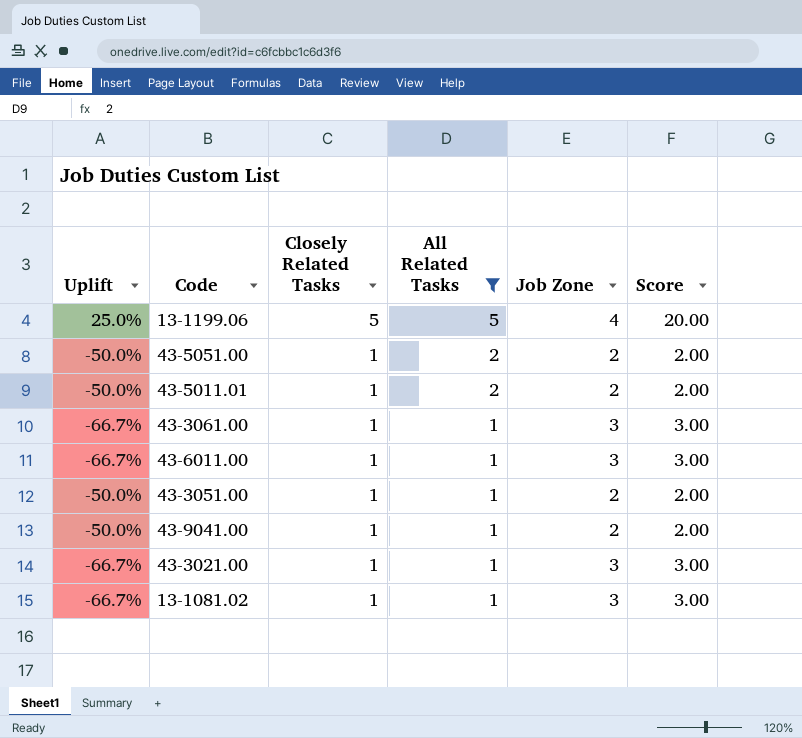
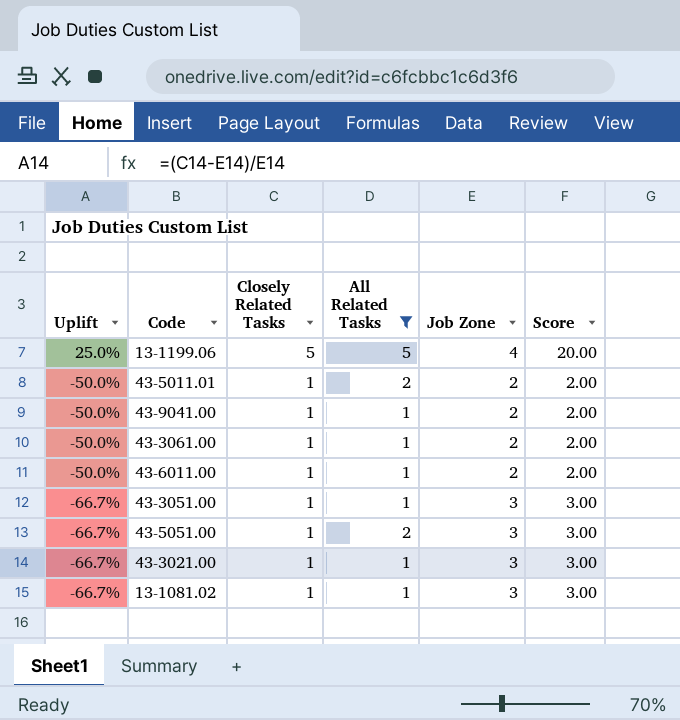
row order: Closely Related Tasks descending -> Uplift descending
43-3061.00 | Uplift: -66.7% -> -50.0%
43-3061.00 | Job Zone: 3 -> 2
43-3061.00 | Score: 3.00 -> 2.00
43-6011.00 | Uplift: -66.7% -> -50.0%
43-6011.00 | Job Zone: 3 -> 2
43-6011.00 | Score: 3.00 -> 2.00
43-3051.00 | Uplift: -50.0% -> -66.7%
43-3051.00 | Job Zone: 2 -> 3
43-3051.00 | Score: 2.00 -> 3.00
43-5051.00 | Uplift: -50.0% -> -66.7%
43-5051.00 | Job Zone: 2 -> 3
43-5051.00 | Score: 2.00 -> 3.00

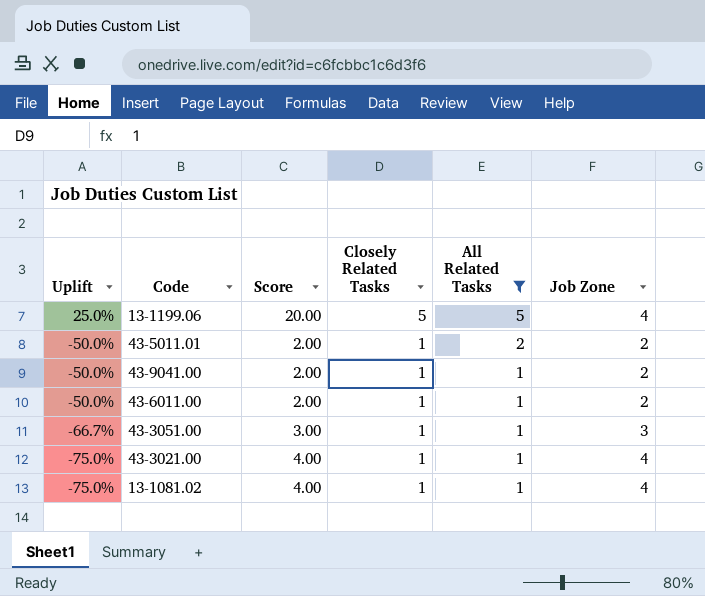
column Score | position: 6 -> 3
row 43-3061.00: -50.0% | 1 | 1 | 2 | 2.00 -> none
row 43-5051.00: -66.7% | 1 | 2 | 3 | 3.00 -> none
43-3021.00 | Uplift: -66.7% -> -75.0%
43-3021.00 | Score: 3.00 -> 4.00
43-3021.00 | Job Zone: 3 -> 4
13-1081.02 | Uplift: -66.7% -> -75.0%
13-1081.02 | Score: 3.00 -> 4.00
13-1081.02 | Job Zone: 3 -> 4

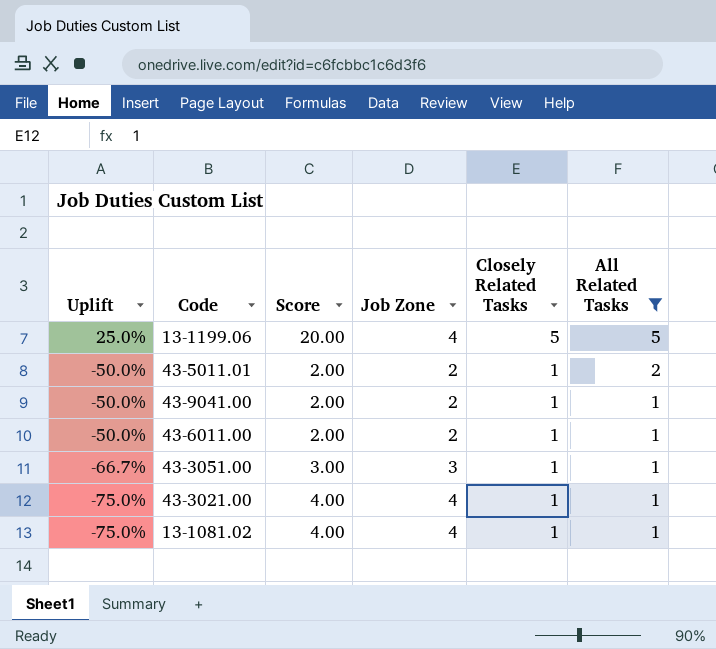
column Job Zone | position: 6 -> 4

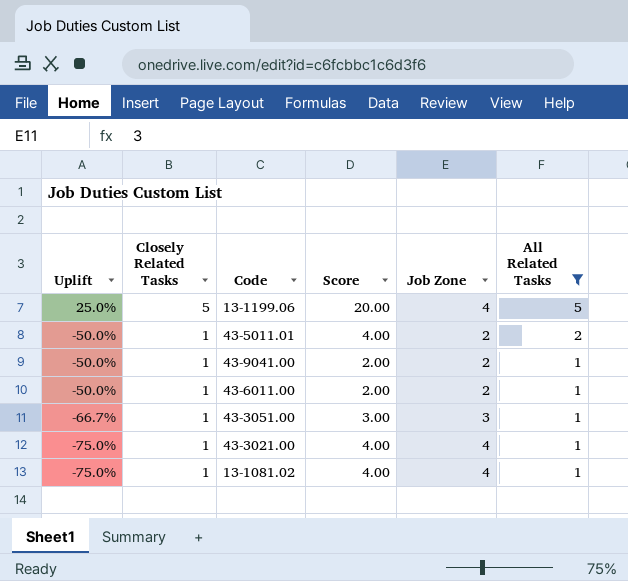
column Closely Related Tasks | position: 5 -> 2
column Score | formula: [Job Zone] * [Closely Related Tasks] -> [Job Zone] * [All Related Tasks]

